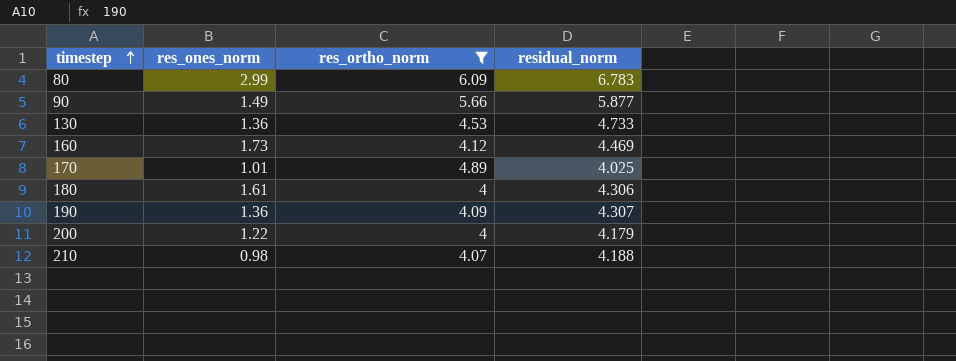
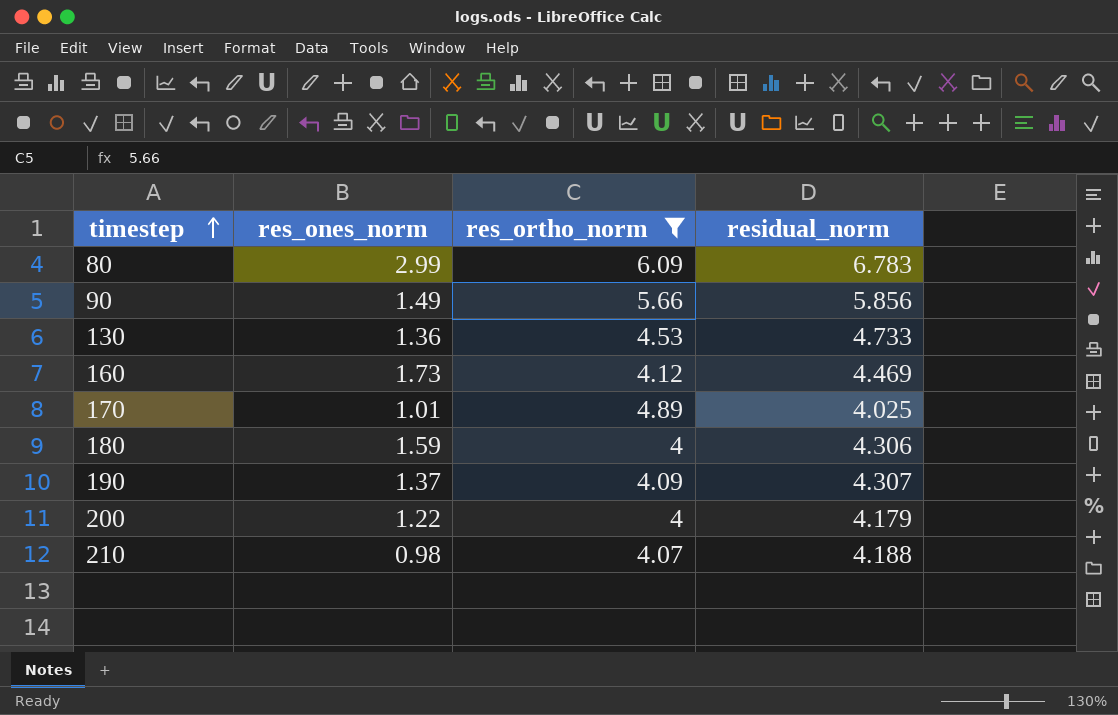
90 | residual_norm: 5.877 -> 5.856
180 | res_ones_norm: 1.61 -> 1.59
190 | res_ones_norm: 1.36 -> 1.37

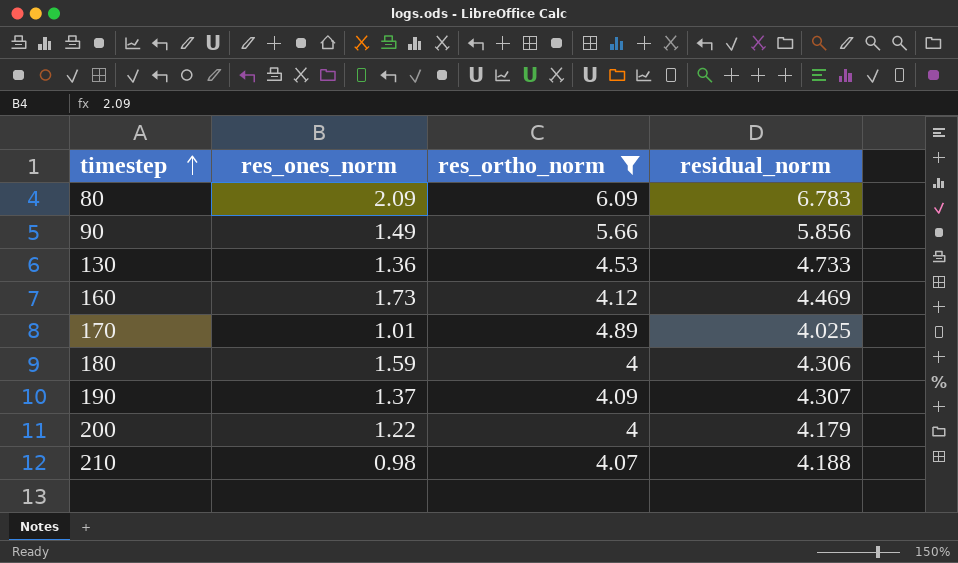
80 | res_ones_norm: 2.99 -> 2.09

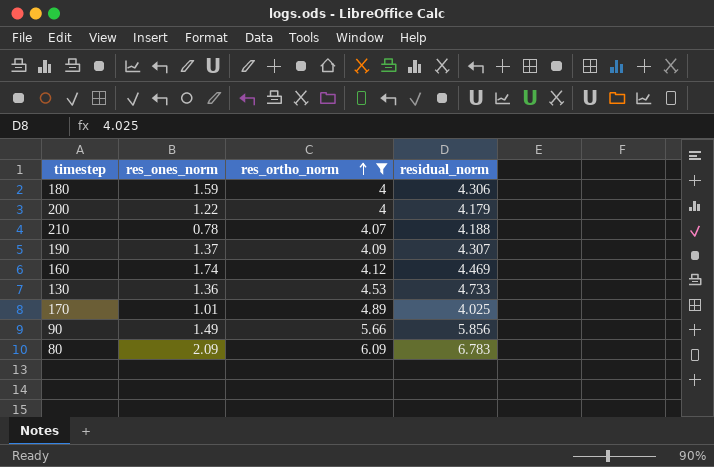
row order: timestep ascending -> res_ortho_norm ascending
210 | res_ones_norm: 0.98 -> 0.78
160 | res_ones_norm: 1.73 -> 1.74

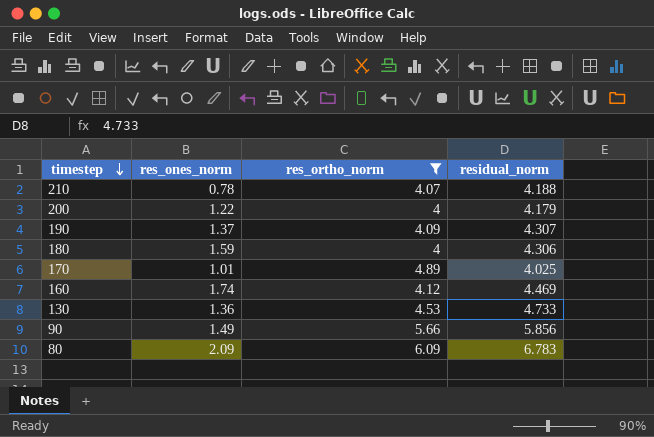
row order: res_ortho_norm ascending -> timestep descending

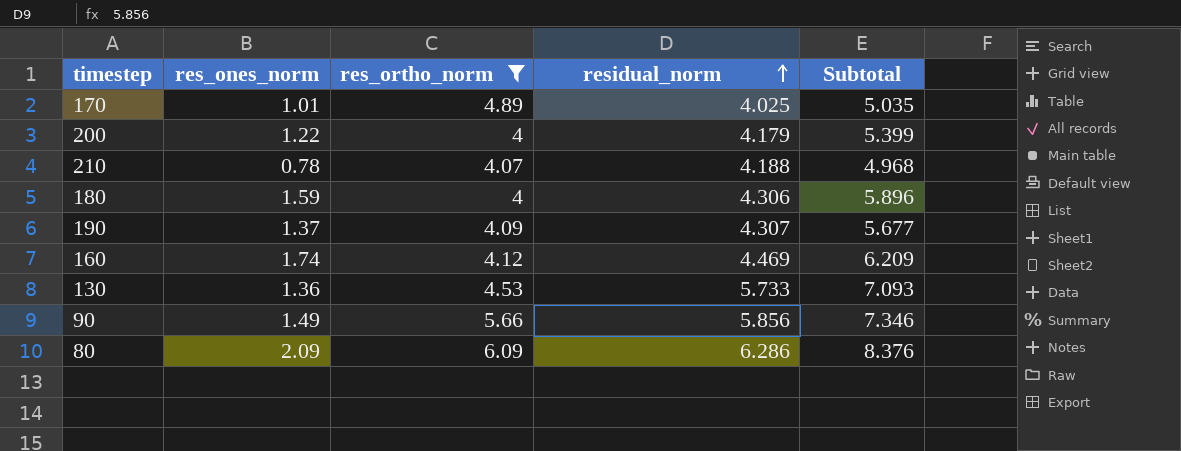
row order: timestep descending -> residual_norm ascending
column Subtotal | formula: none -> [res_ones_norm] + [residual_norm]
130 | residual_norm: 4.733 -> 5.733
80 | residual_norm: 6.783 -> 6.286

